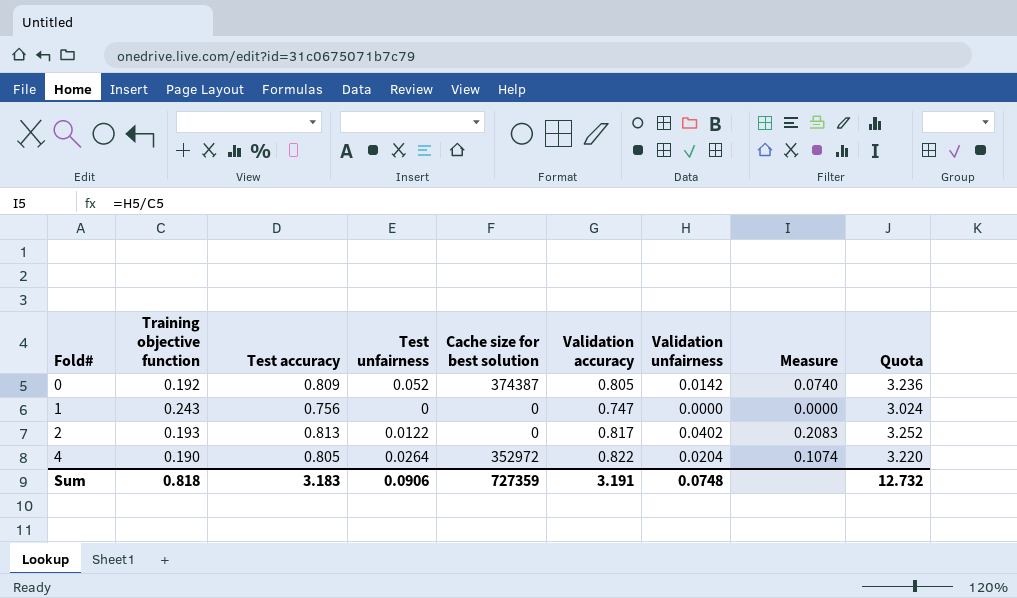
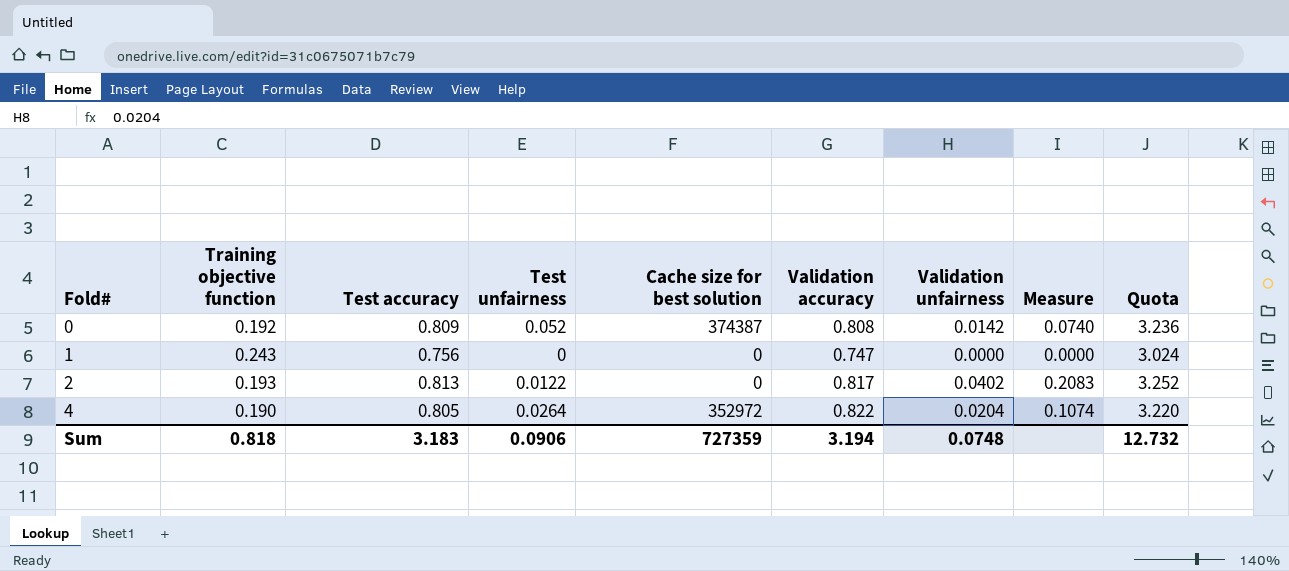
0 | Validation accuracy: 0.805 -> 0.808
Sum | Validation accuracy: 3.191 -> 3.194

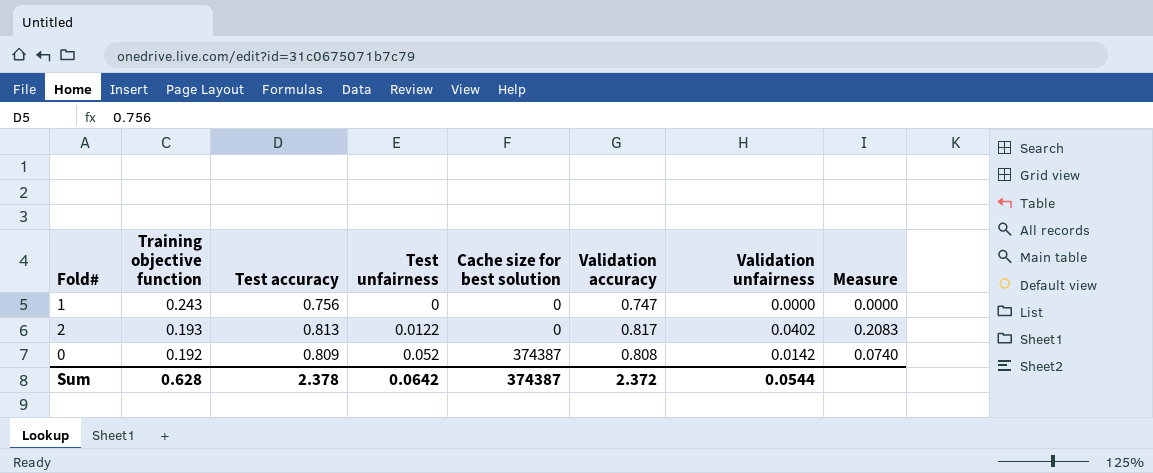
row order: Fold# ascending -> Training objective function descending
column Quota | formula: [Test accuracy] * 4 -> none
row 4: 0.190 | 0.805 | 0.0264 | 352972 | 0.822 | 0.0204 | 0.1074 | 3.220 -> none
Sum | Training objective function: 0.818 -> 0.628
Sum | Test accuracy: 3.183 -> 2.378
Sum | Test unfairness: 0.0906 -> 0.0642
Sum | Cache size for best solution: 727359 -> 374387
Sum | Validation accuracy: 3.194 -> 2.372
Sum | Validation unfairness: 0.0748 -> 0.0544

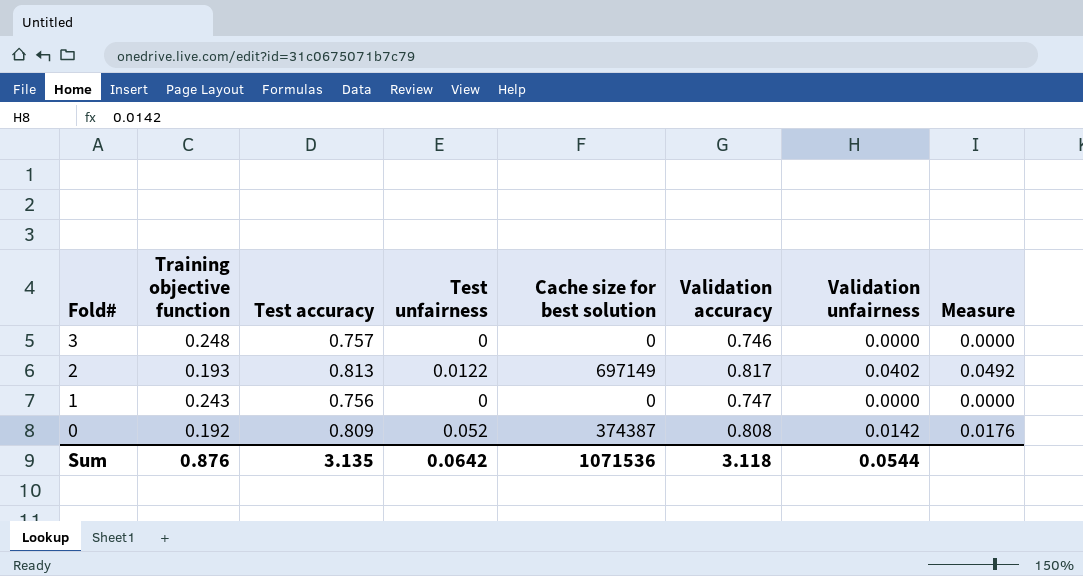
row order: Training objective function descending -> Fold# descending
column Measure | formula: [Validation unfairness] / [Training objective function] -> [Validation unfairness] / [Validation accuracy]
row 3: none -> 0.248 | 0.757 | 0 | 0 | 0.746 | 0.0000 | 0.0000
2 | Cache size for best solution: 0 -> 697149
Sum | Training objective function: 0.628 -> 0.876
Sum | Test accuracy: 2.378 -> 3.135
Sum | Cache size for best solution: 374387 -> 1071536
Sum | Validation accuracy: 2.372 -> 3.118

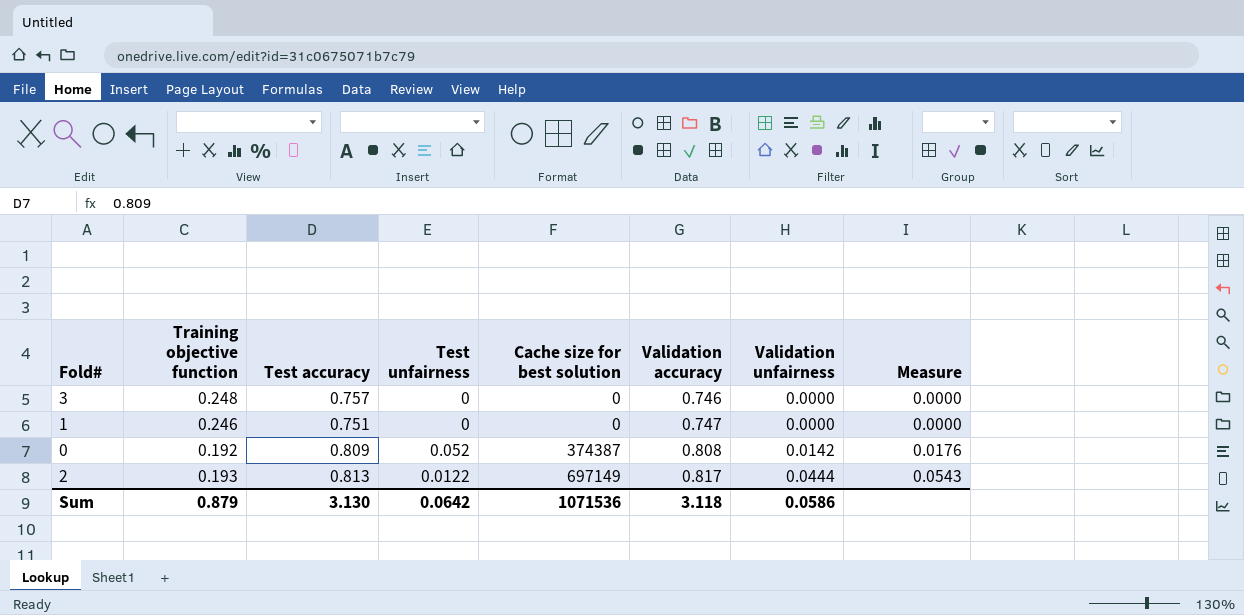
row order: Fold# descending -> Cache size for best solution ascending
1 | Training objective function: 0.243 -> 0.246
1 | Test accuracy: 0.756 -> 0.751
2 | Validation unfairness: 0.0402 -> 0.0444
2 | Measure: 0.0492 -> 0.0543
Sum | Training objective function: 0.876 -> 0.879
Sum | Test accuracy: 3.135 -> 3.130
Sum | Validation unfairness: 0.0544 -> 0.0586

